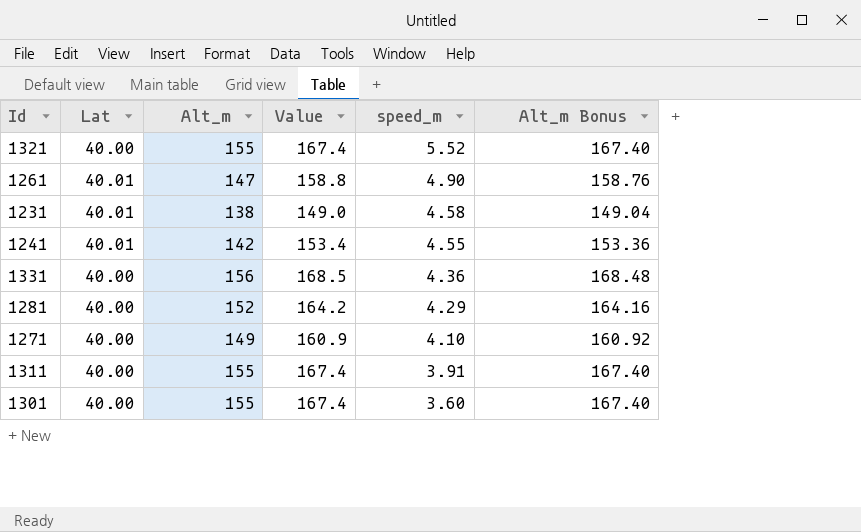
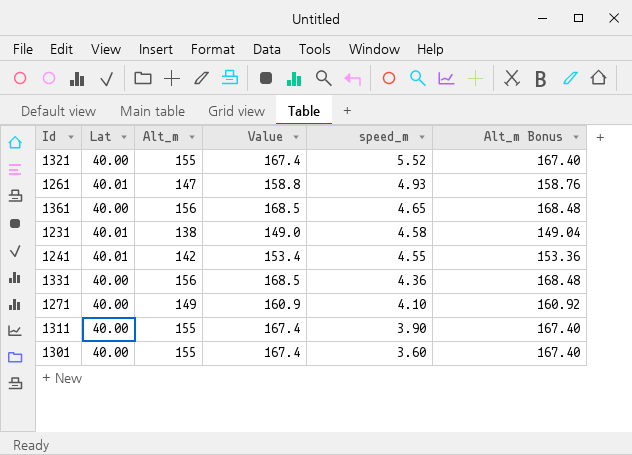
row 1281: 40.00 | 152 | 164.2 | 4.29 | 164.16 -> none
1261 | speed_m: 4.90 -> 4.93
row 1361: none -> 40.00 | 156 | 168.5 | 4.65 | 168.48
1311 | speed_m: 3.91 -> 3.90

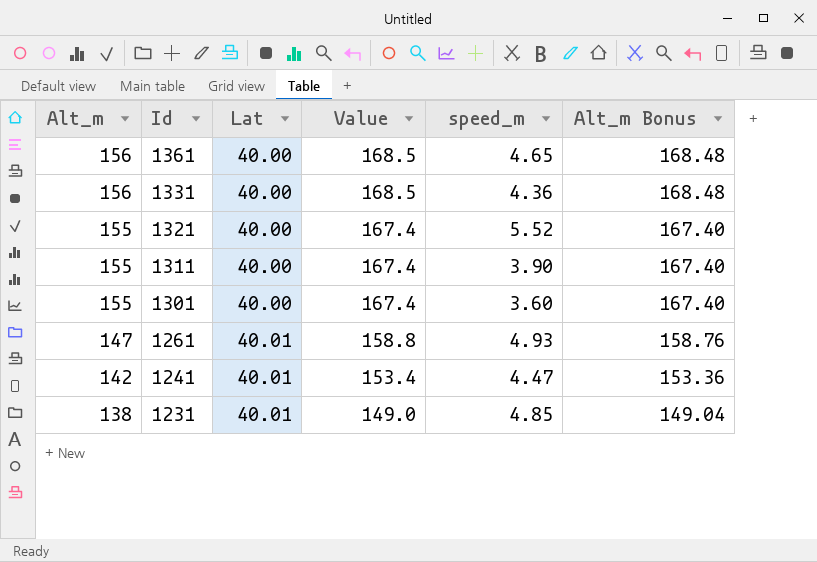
row order: speed_m descending -> Alt_m descending
column Alt_m | position: 3 -> 1
row 1271: 40.00 | 149 | 160.9 | 4.10 | 160.92 -> none
1241 | speed_m: 4.55 -> 4.47
1231 | speed_m: 4.58 -> 4.85

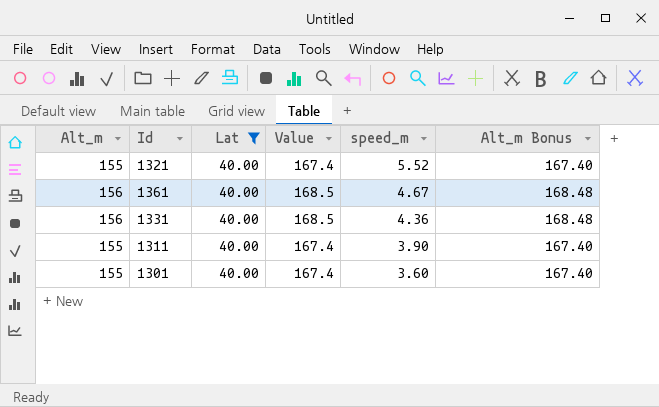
filter: none -> Lat = 40.00
row order: Alt_m descending -> speed_m descending
1361 | speed_m: 4.65 -> 4.67

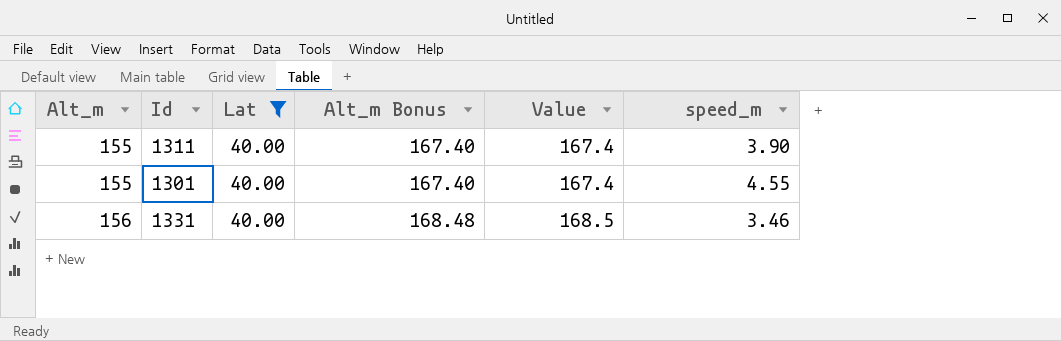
row order: speed_m descending -> Alt_m ascending
column Alt_m Bonus | position: 6 -> 4
row 1321: 155 | 40.00 | 167.4 | 5.52 | 167.40 -> none
row 1361: 156 | 40.00 | 168.5 | 4.67 | 168.48 -> none
1301 | speed_m: 3.60 -> 4.55
1331 | speed_m: 4.36 -> 3.46

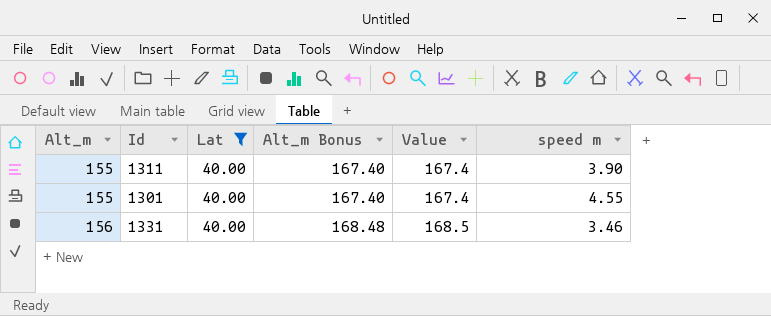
column name: speed_m -> speed m

